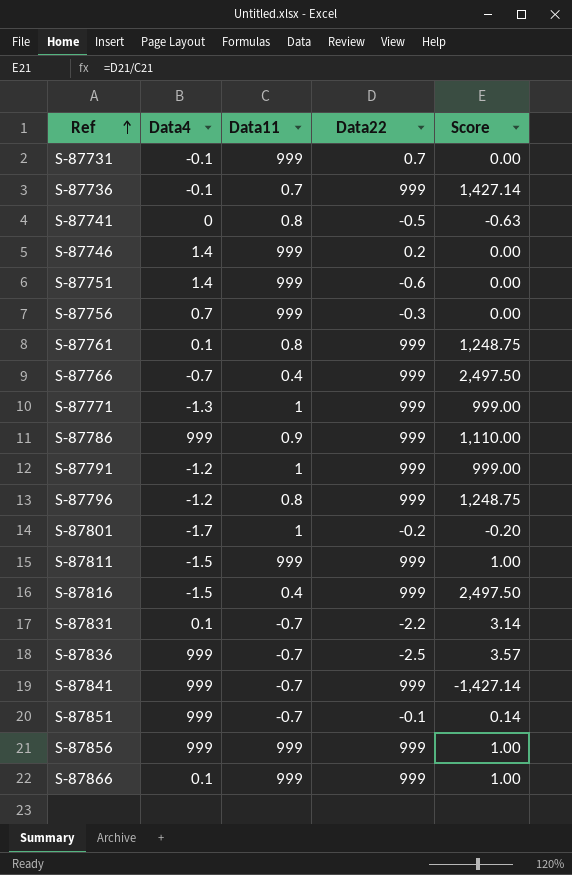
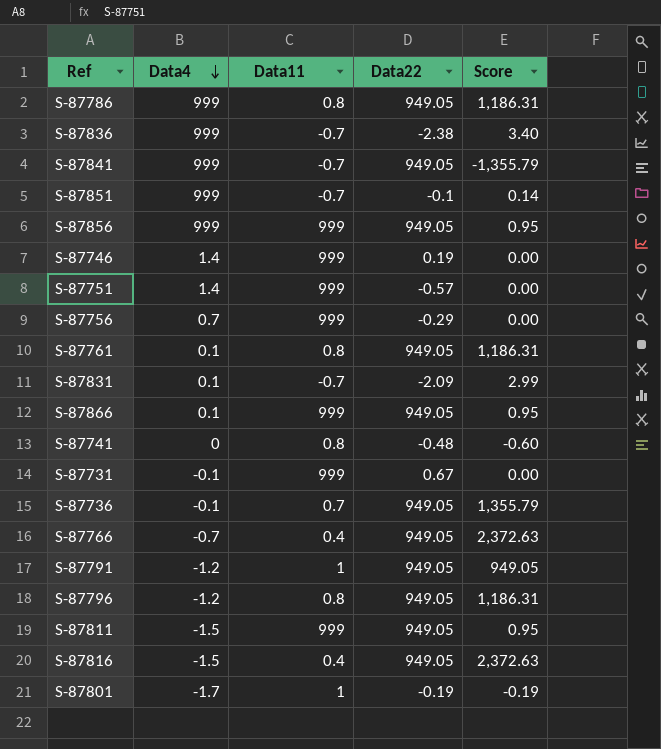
row order: Ref ascending -> Data4 descending
row S-87771: -1.3 | 1 | 999 | 999.00 -> none
S-87786 | Data11: 0.9 -> 0.8
S-87786 | Data22: 999 -> 949.05
S-87786 | Score: 1,110.00 -> 1,186.31
S-87836 | Data22: -2.5 -> -2.38
S-87836 | Score: 3.57 -> 3.40
S-87841 | Data22: 999 -> 949.05
S-87841 | Score: -1,427.14 -> -1,355.79
S-87856 | Data22: 999 -> 949.05
S-87856 | Score: 1.00 -> 0.95
S-87746 | Data22: 0.2 -> 0.19
S-87751 | Data22: -0.6 -> -0.57
S-87756 | Data22: -0.3 -> -0.29
S-87761 | Data22: 999 -> 949.05
S-87761 | Score: 1,248.75 -> 1,186.31
S-87831 | Data22: -2.2 -> -2.09
S-87831 | Score: 3.14 -> 2.99
S-87866 | Data22: 999 -> 949.05
S-87866 | Score: 1.00 -> 0.95
S-87741 | Data22: -0.5 -> -0.48
S-87741 | Score: -0.63 -> -0.60
S-87731 | Data22: 0.7 -> 0.67
S-87736 | Data22: 999 -> 949.05
S-87736 | Score: 1,427.14 -> 1,355.79
S-87766 | Data22: 999 -> 949.05
S-87766 | Score: 2,497.50 -> 2,372.63
S-87791 | Data22: 999 -> 949.05
S-87791 | Score: 999.00 -> 949.05
S-87796 | Data22: 999 -> 949.05
S-87796 | Score: 1,248.75 -> 1,186.31
S-87811 | Data22: 999 -> 949.05
S-87811 | Score: 1.00 -> 0.95
S-87816 | Data22: 999 -> 949.05
S-87816 | Score: 2,497.50 -> 2,372.63
S-87801 | Data22: -0.2 -> -0.19
S-87801 | Score: -0.20 -> -0.19

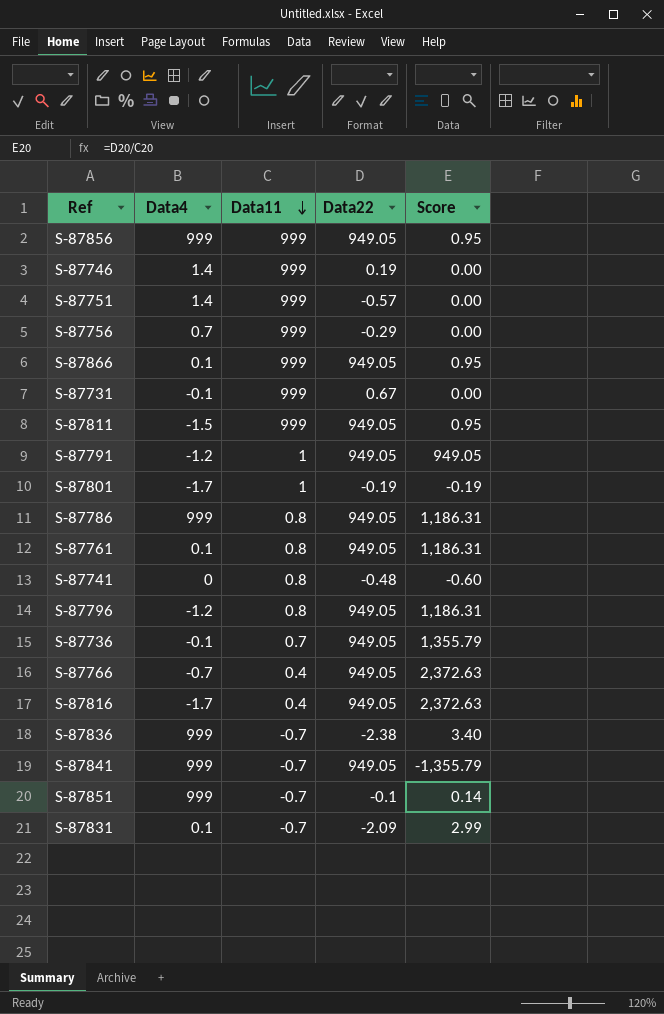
row order: Data4 descending -> Data11 descending
S-87816 | Data4: -1.5 -> -1.7

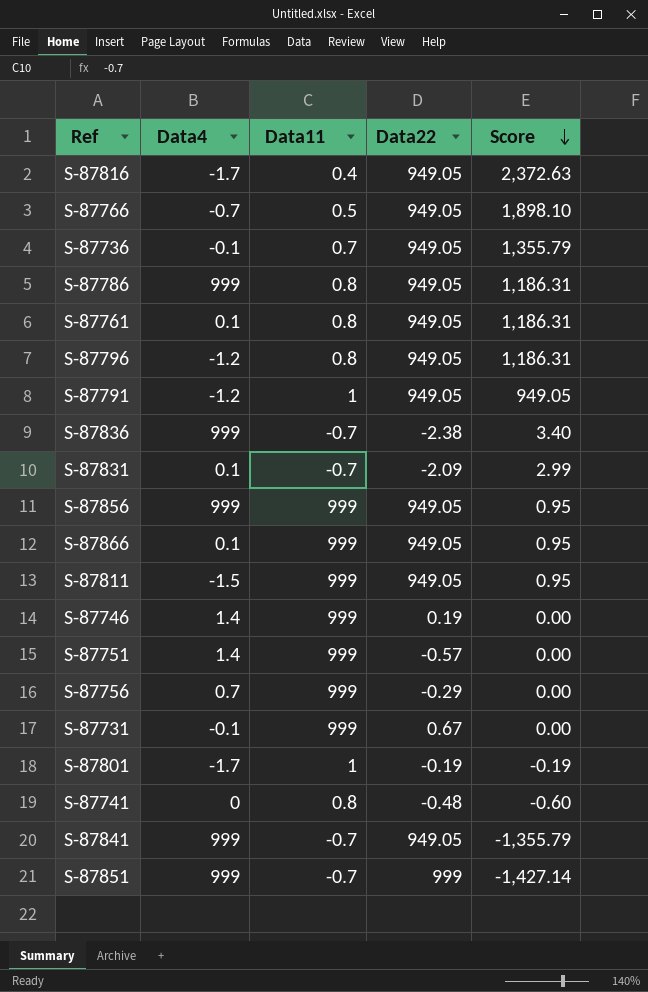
row order: Data11 descending -> Score descending
S-87766 | Data11: 0.4 -> 0.5
S-87766 | Score: 2,372.63 -> 1,898.10
S-87851 | Data22: -0.1 -> 999
S-87851 | Score: 0.14 -> -1,427.14

